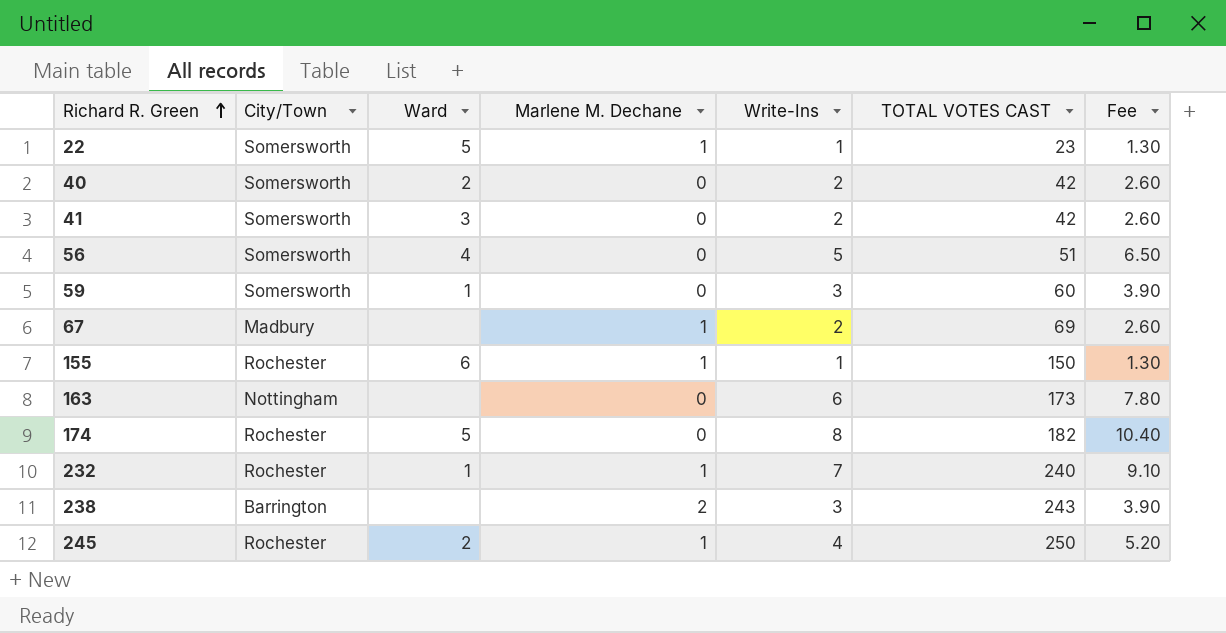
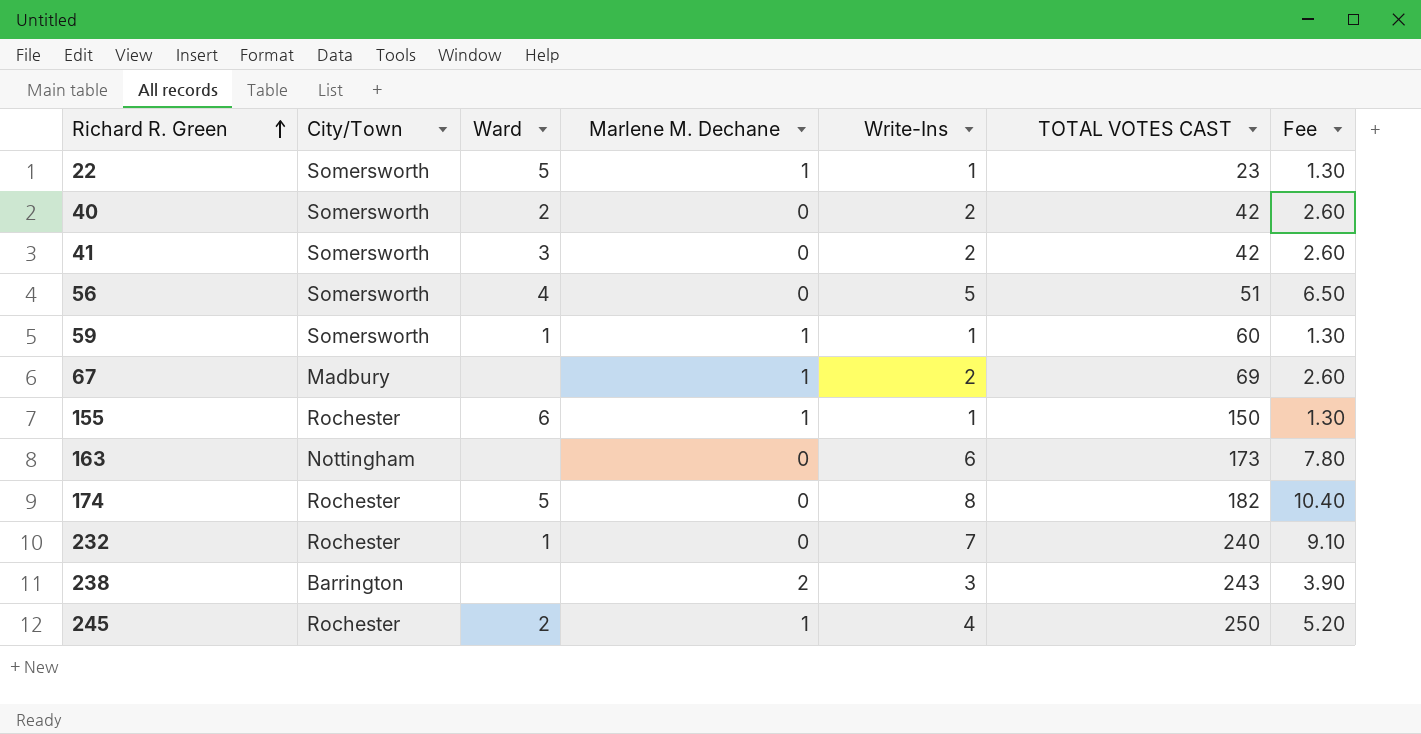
59 | Marlene M. Dechane: 0 -> 1
59 | Write-Ins: 3 -> 1
59 | Fee: 3.90 -> 1.30
232 | Marlene M. Dechane: 1 -> 0

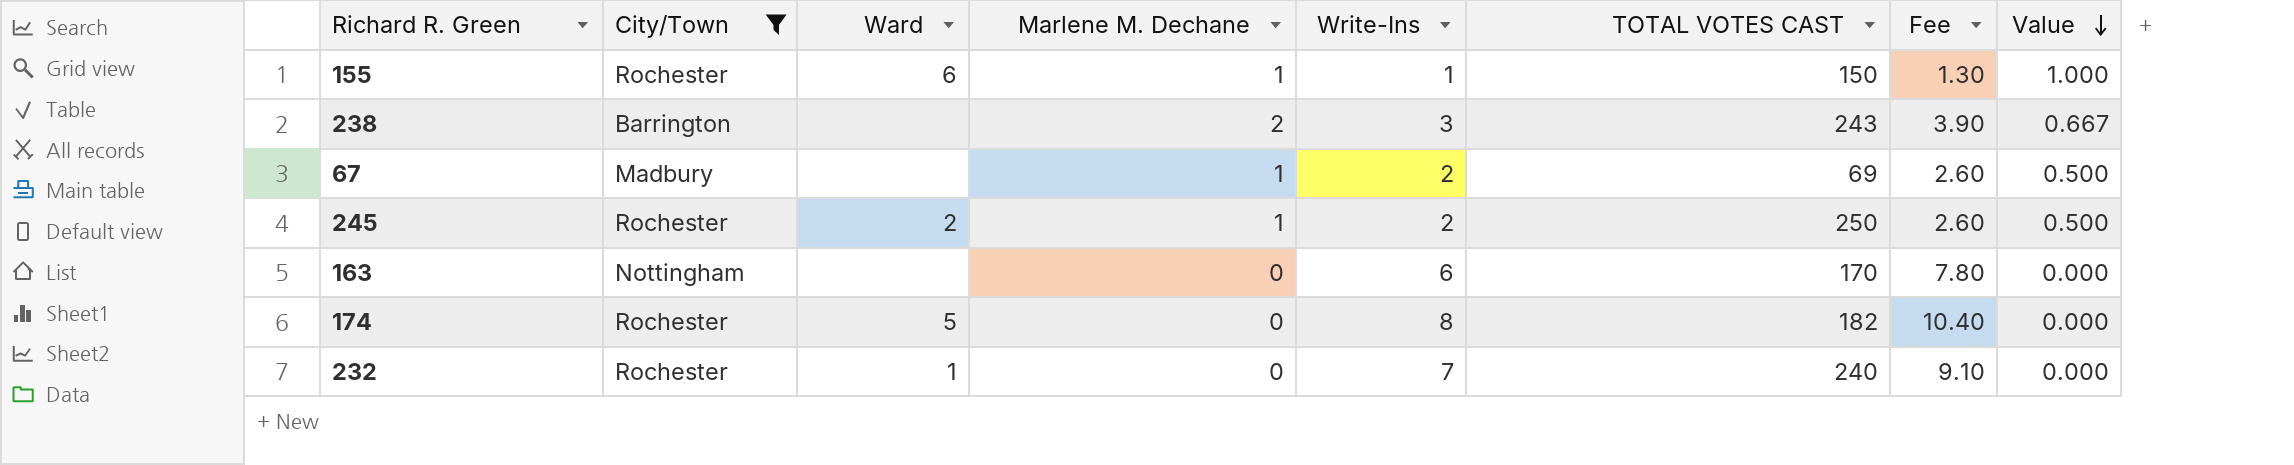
filter: none -> City/Town != Somersworth
row order: Richard R. Green ascending -> Value descending
column Value | formula: none -> [Marlene M. Dechane] / [Write-Ins]
245 | Write-Ins: 4 -> 2
245 | Fee: 5.20 -> 2.60
163 | TOTAL VOTES CAST: 173 -> 170

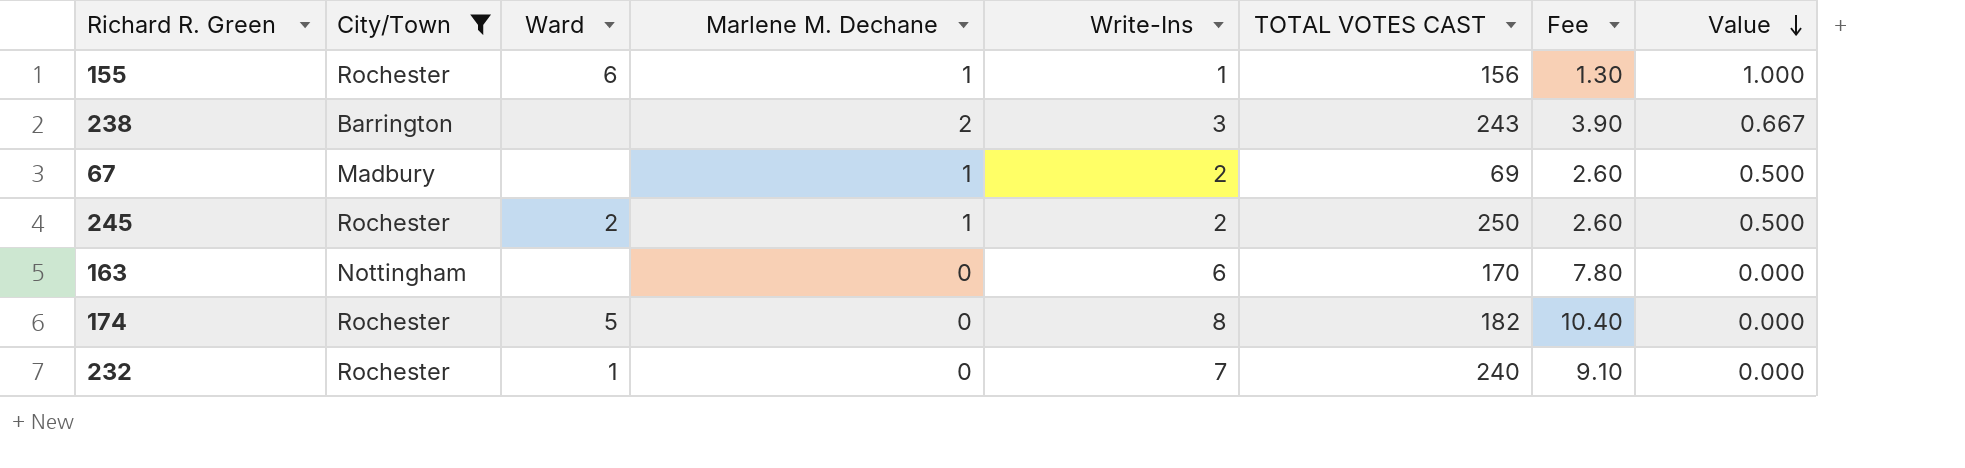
155 | TOTAL VOTES CAST: 150 -> 156

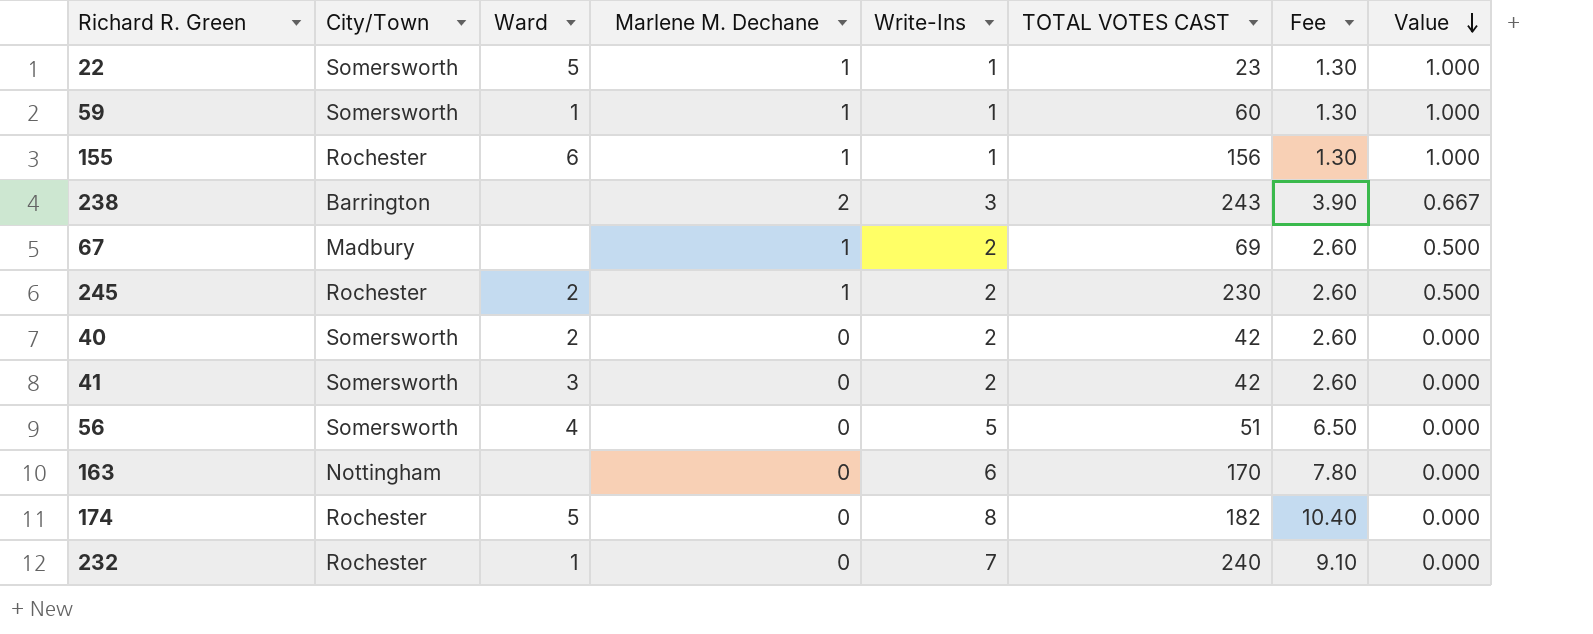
filter: City/Town != Somersworth -> none
245 | TOTAL VOTES CAST: 250 -> 230

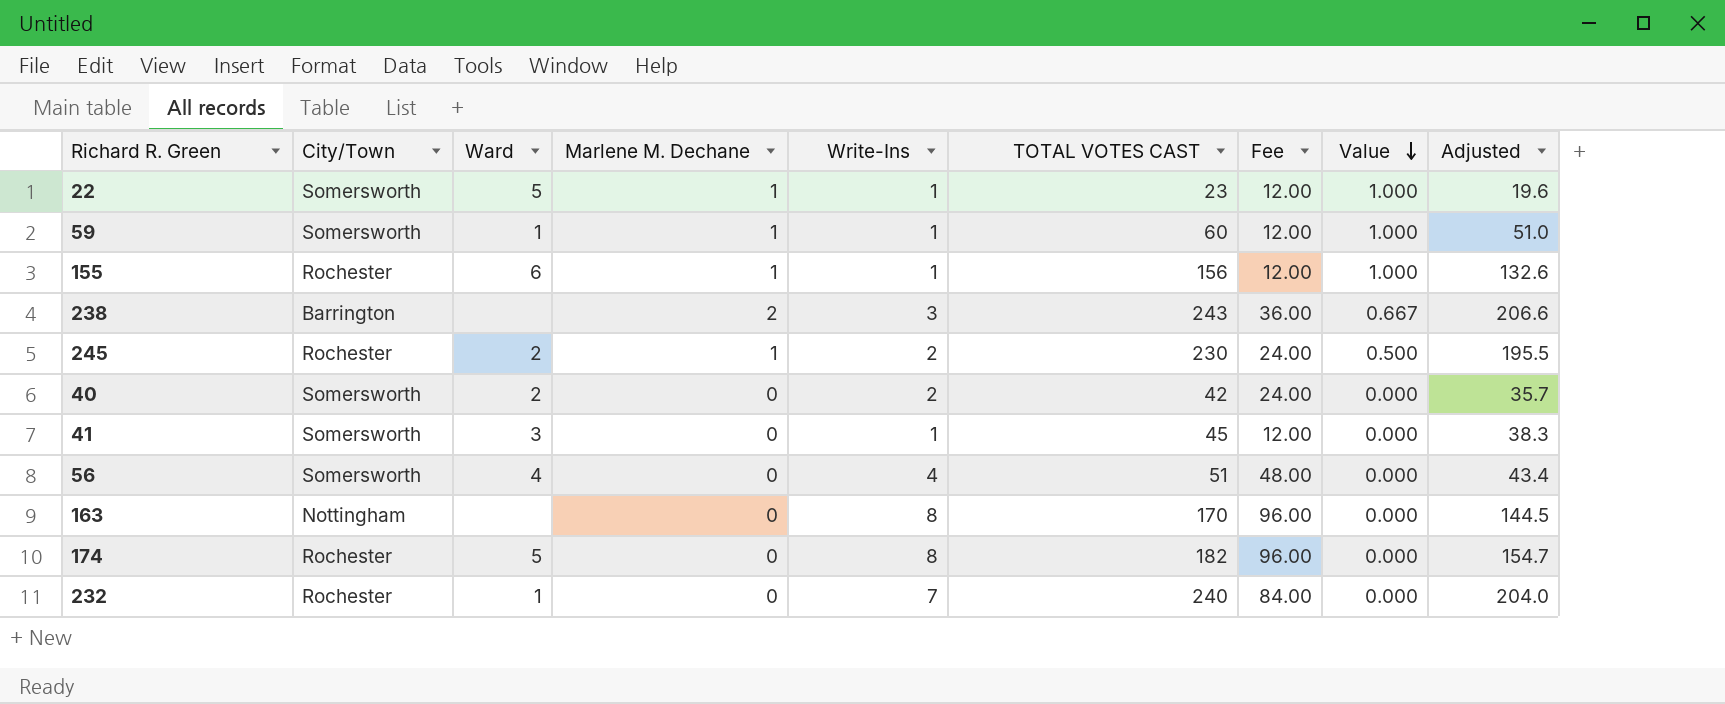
column Fee | formula: [Write-Ins] * 1.3 -> [Write-Ins] * 12
column Adjusted | formula: none -> [TOTAL VOTES CAST] * 0.85
row 67: Madbury | none | 1 | 2 | 69 | 2.60 | 0.500 -> none
41 | Write-Ins: 2 -> 1
41 | TOTAL VOTES CAST: 42 -> 45
56 | Write-Ins: 5 -> 4
163 | Write-Ins: 6 -> 8

